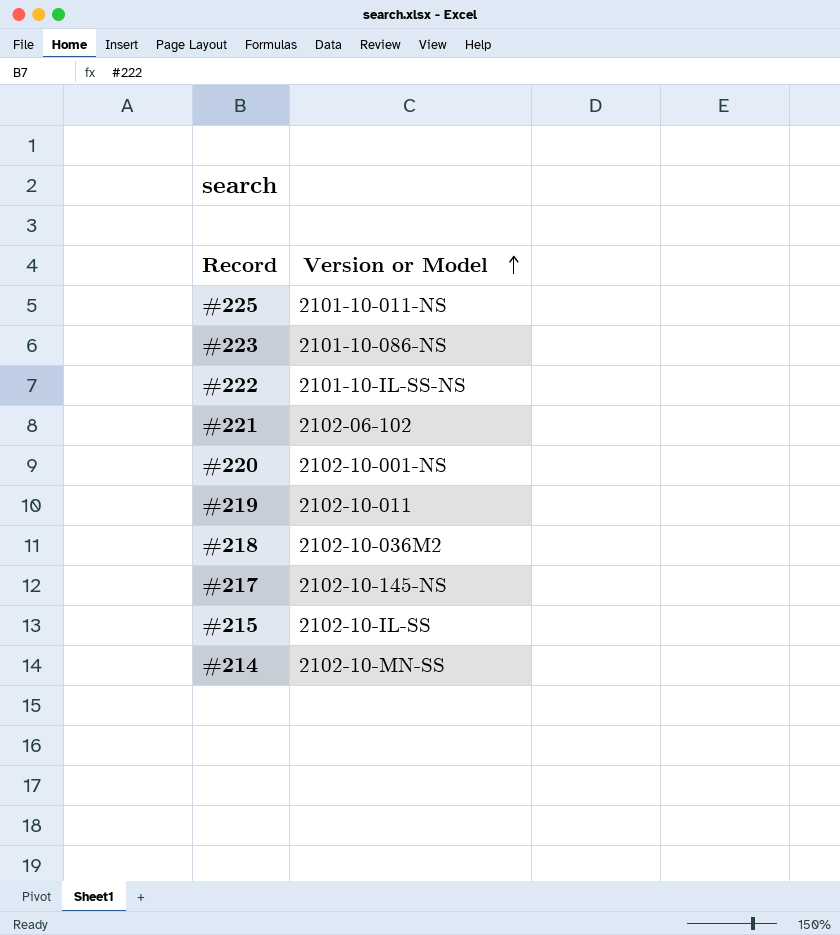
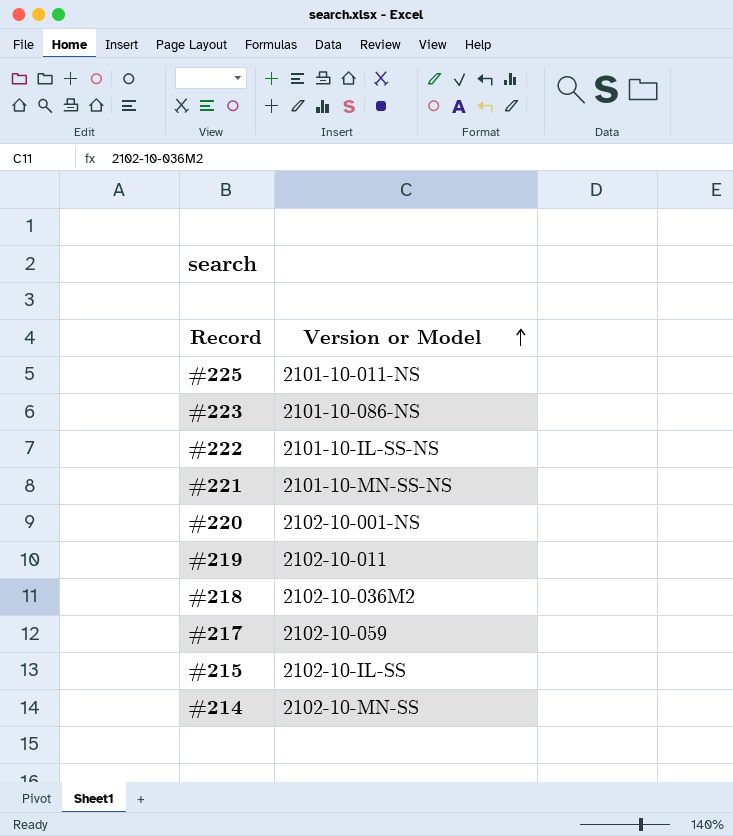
#221 | Version or Model: 2102-06-102 -> 2101-10-MN-SS-NS
#217 | Version or Model: 2102-10-145-NS -> 2102-10-059

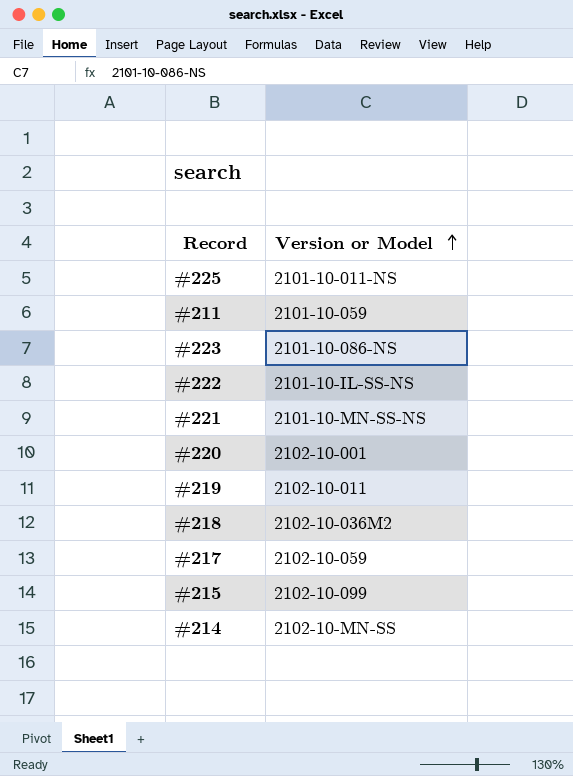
row #211: none -> 2101-10-059
#220 | Version or Model: 2102-10-001-NS -> 2102-10-001
#215 | Version or Model: 2102-10-IL-SS -> 2102-10-099

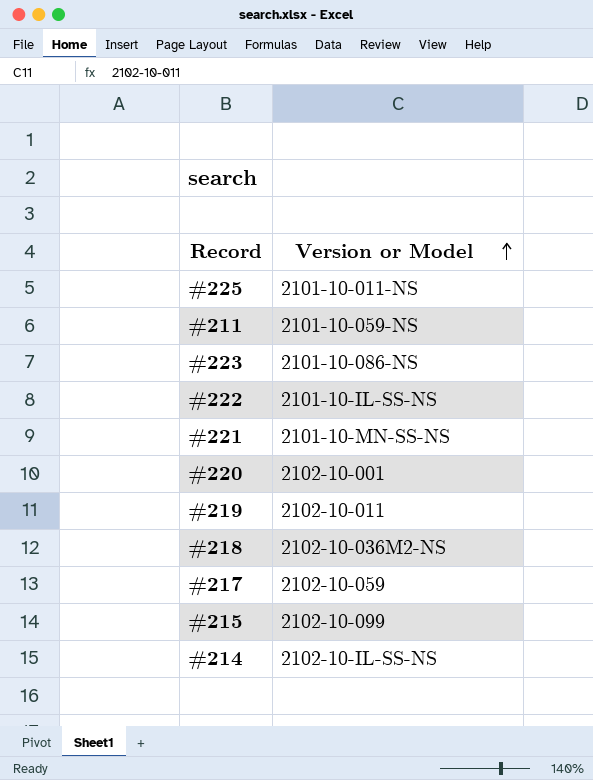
#211 | Version or Model: 2101-10-059 -> 2101-10-059-NS
#218 | Version or Model: 2102-10-036M2 -> 2102-10-036M2-NS
#214 | Version or Model: 2102-10-MN-SS -> 2102-10-IL-SS-NS

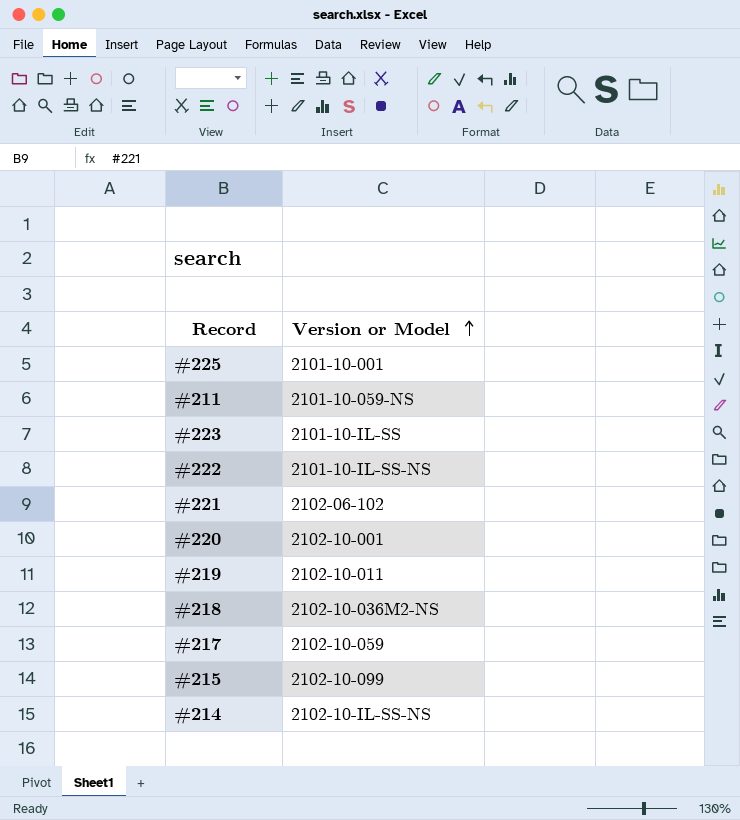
#225 | Version or Model: 2101-10-011-NS -> 2101-10-001
#223 | Version or Model: 2101-10-086-NS -> 2101-10-IL-SS
#221 | Version or Model: 2101-10-MN-SS-NS -> 2102-06-102

